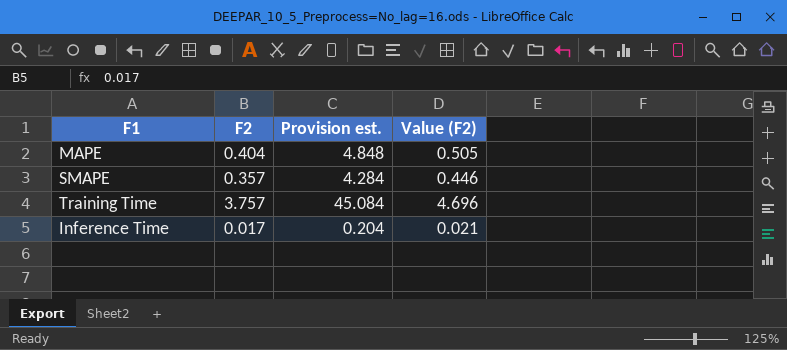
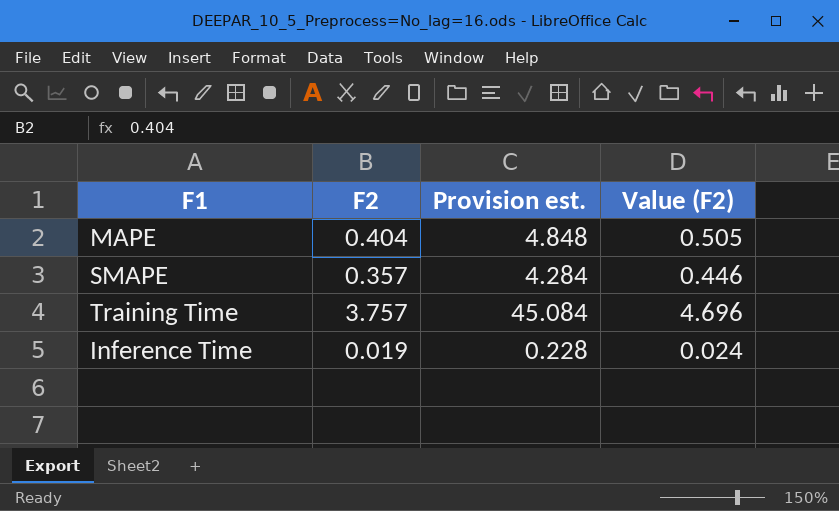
Inference Time | F2: 0.017 -> 0.019
Inference Time | Provision est.: 0.204 -> 0.228
Inference Time | Value (F2): 0.021 -> 0.024

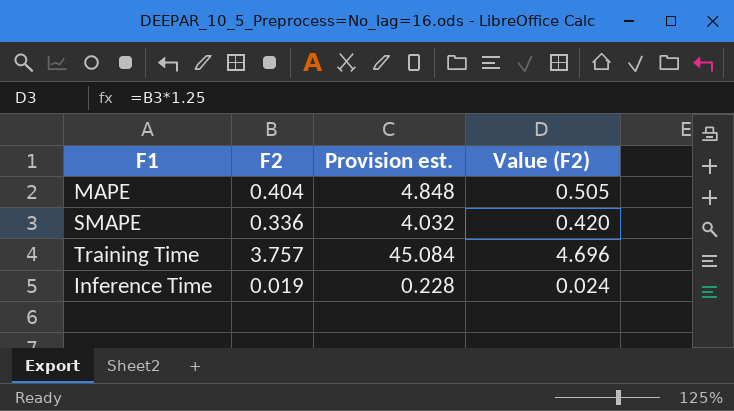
SMAPE | F2: 0.357 -> 0.336
SMAPE | Provision est.: 4.284 -> 4.032
SMAPE | Value (F2): 0.446 -> 0.420

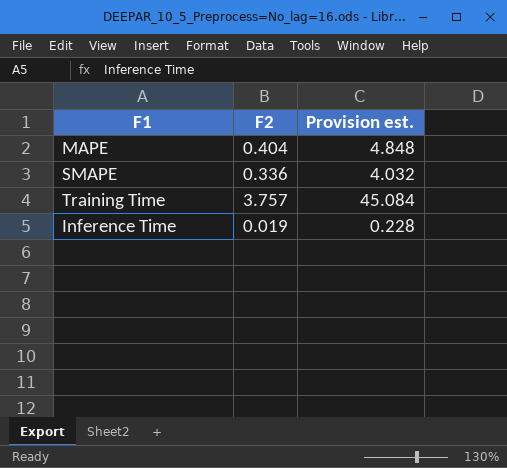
column Value (F2) | formula: [F2] * 1.25 -> none

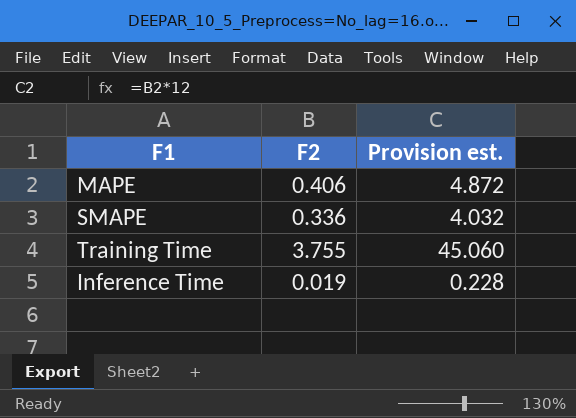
MAPE | F2: 0.404 -> 0.406
MAPE | Provision est.: 4.848 -> 4.872
Training Time | F2: 3.757 -> 3.755
Training Time | Provision est.: 45.084 -> 45.060

